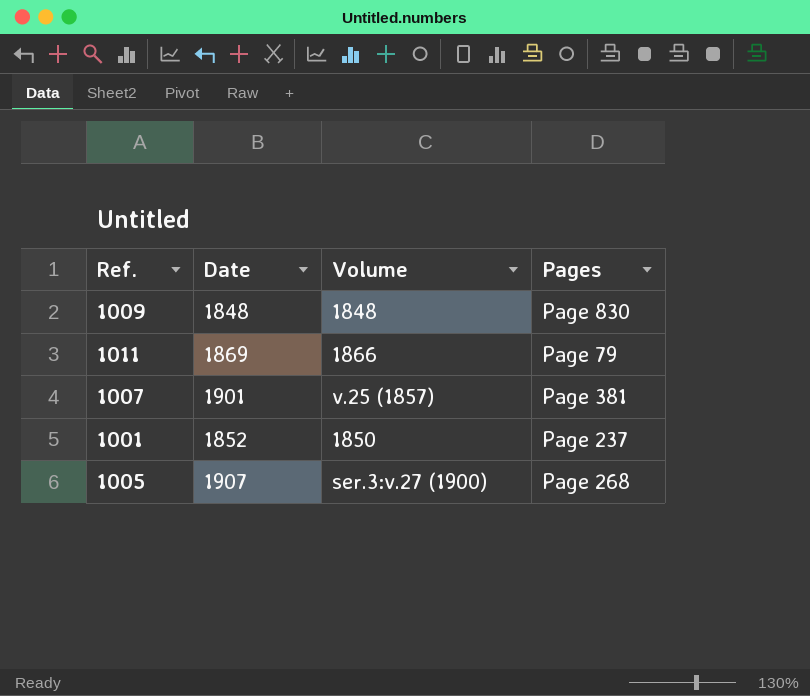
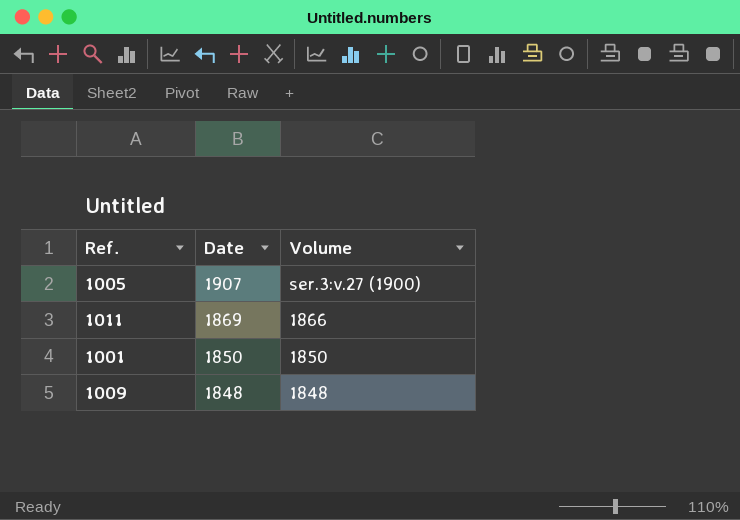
row order: none -> Date descending
column Pages | position: 4 -> none
row 1007: 1901 | v.25 (1857) | Page 381 -> none
1001 | Date: 1852 -> 1850

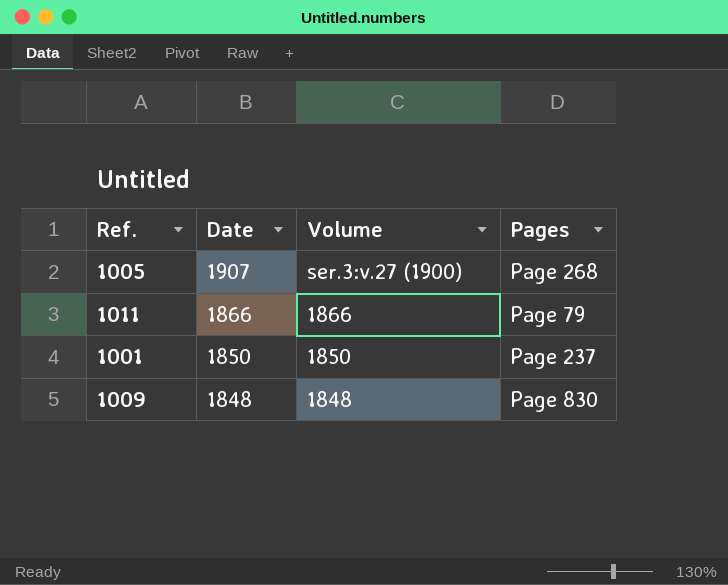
column Pages | position: none -> 4
1011 | Date: 1869 -> 1866

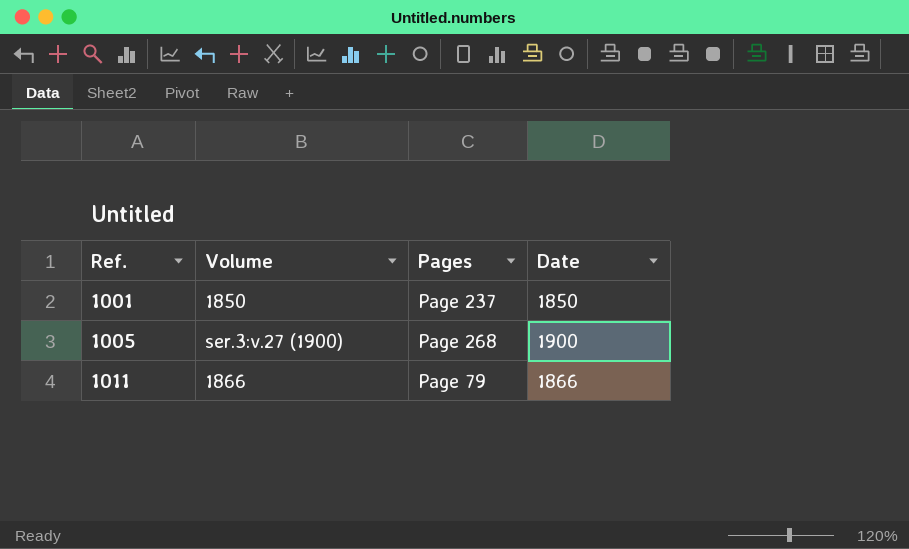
row order: Date descending -> Ref. ascending
column Date | position: 2 -> 4
row 1009: 1848 | 1848 | Page 830 -> none
1005 | Date: 1907 -> 1900

